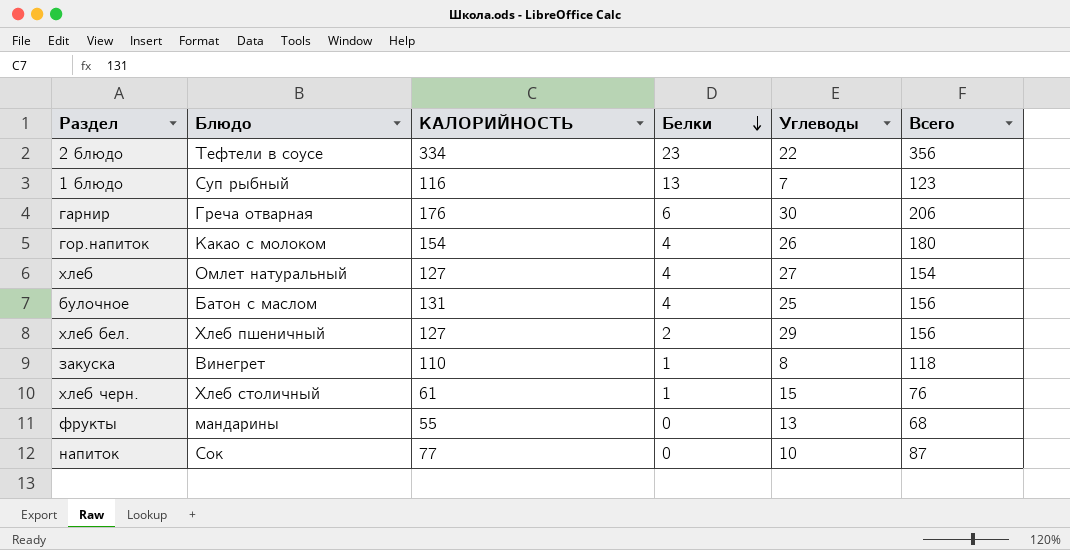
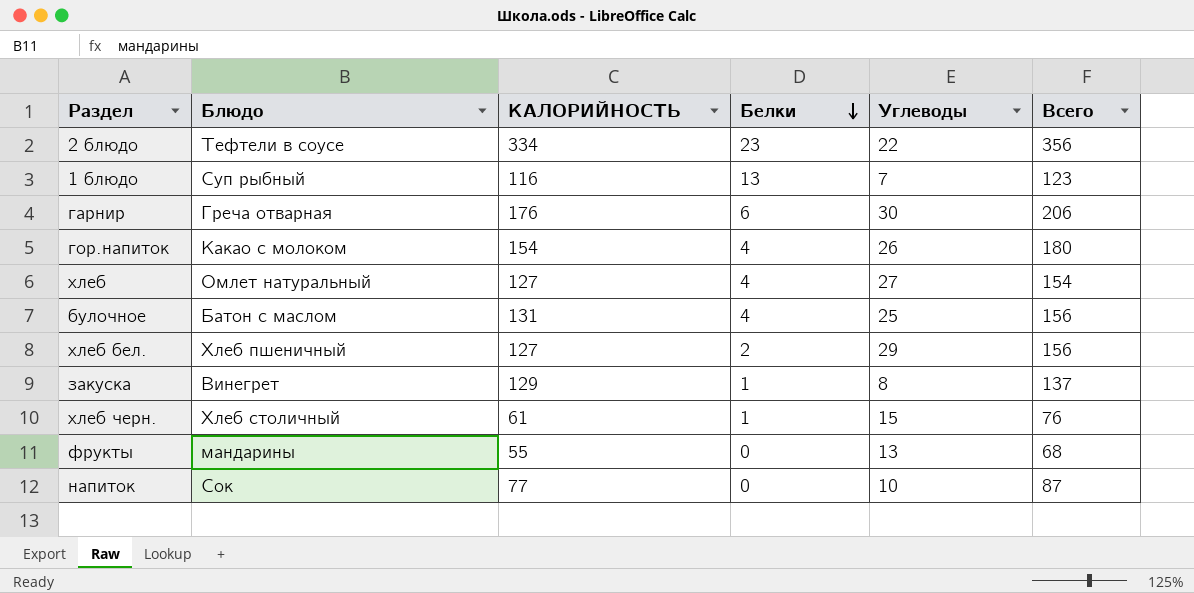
закуска | КАЛОРИЙНОСТЬ: 110 -> 129
закуска | Всего: 118 -> 137

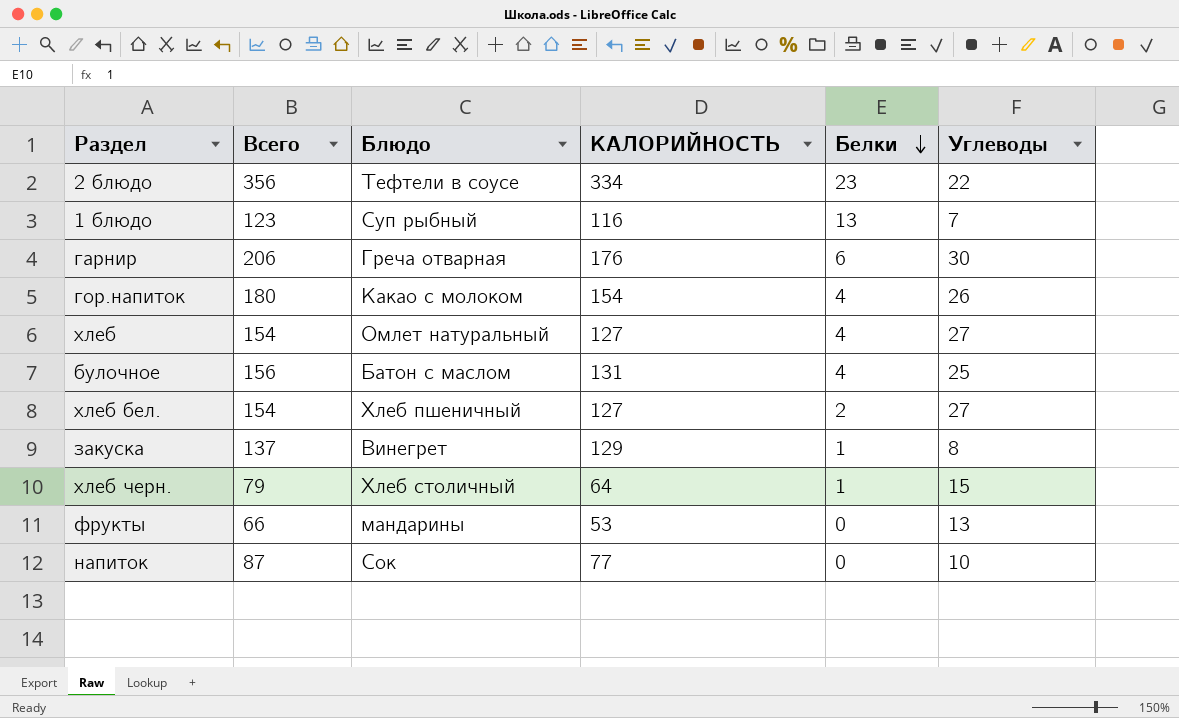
column Всего | position: 6 -> 2
хлеб бел. | Всего: 156 -> 154
хлеб бел. | Углеводы: 29 -> 27
хлеб черн. | Всего: 76 -> 79
хлеб черн. | КАЛОРИЙНОСТЬ: 61 -> 64
фрукты | Всего: 68 -> 66
фрукты | КАЛОРИЙНОСТЬ: 55 -> 53

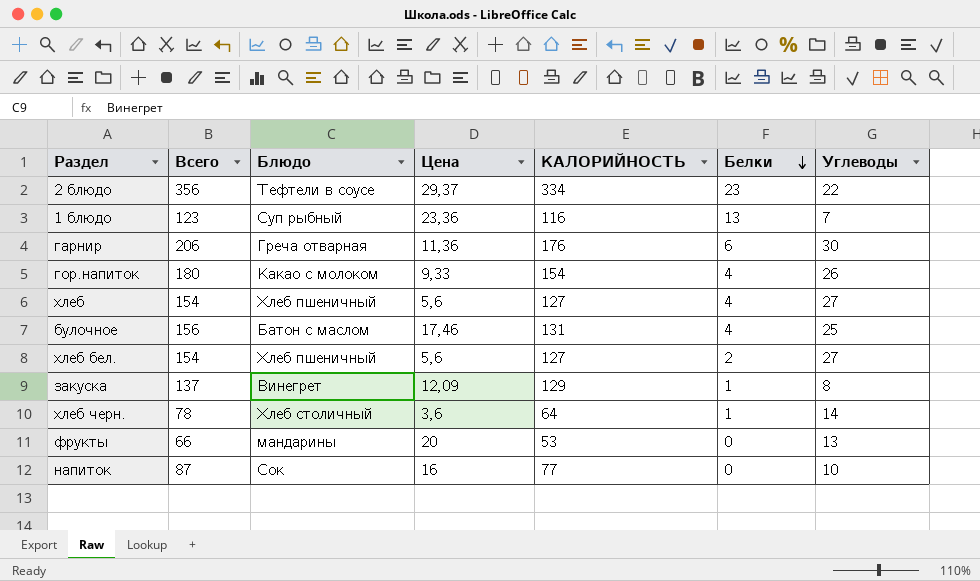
column Цена | position: none -> 4
хлеб | Блюдо: Омлет натуральный -> Хлеб пшеничный
хлеб черн. | Всего: 79 -> 78
хлеб черн. | Углеводы: 15 -> 14

